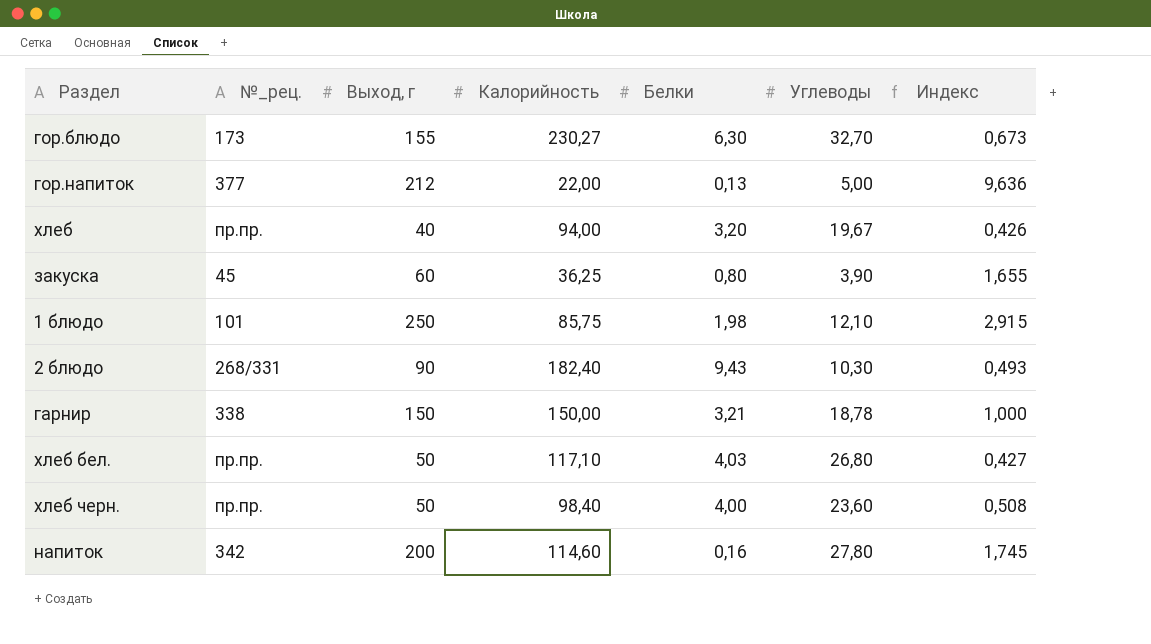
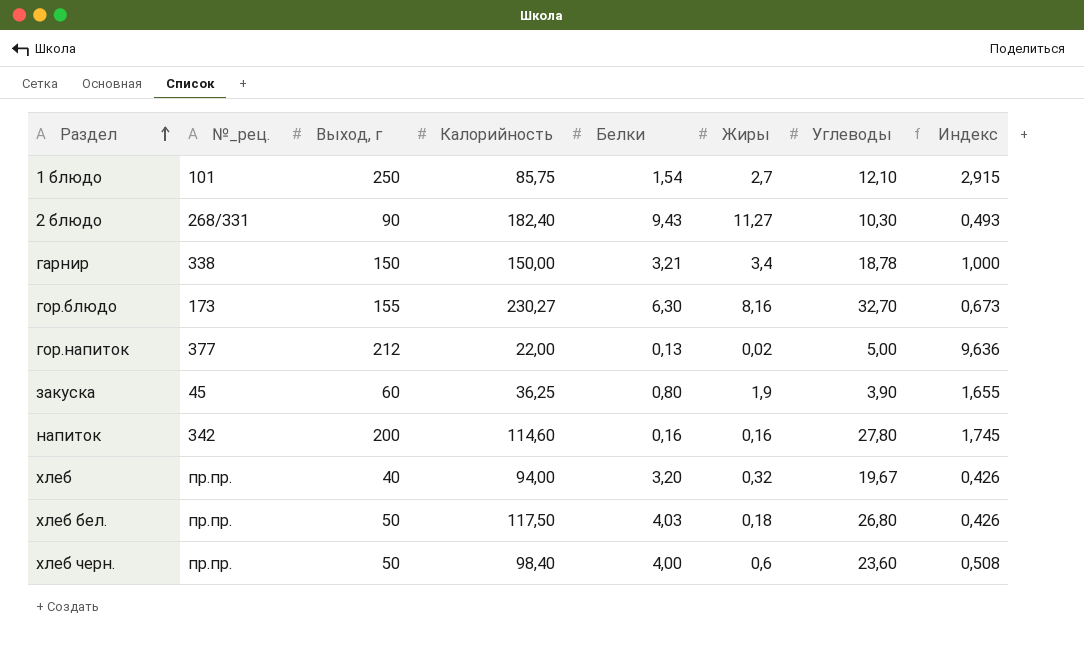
row order: none -> Раздел ascending
column Жиры | position: none -> 6
1 блюдо | Белки: 1,98 -> 1,54
хлеб бел. | Калорийность: 117,10 -> 117,50
хлеб бел. | Индекс: 0,427 -> 0,426

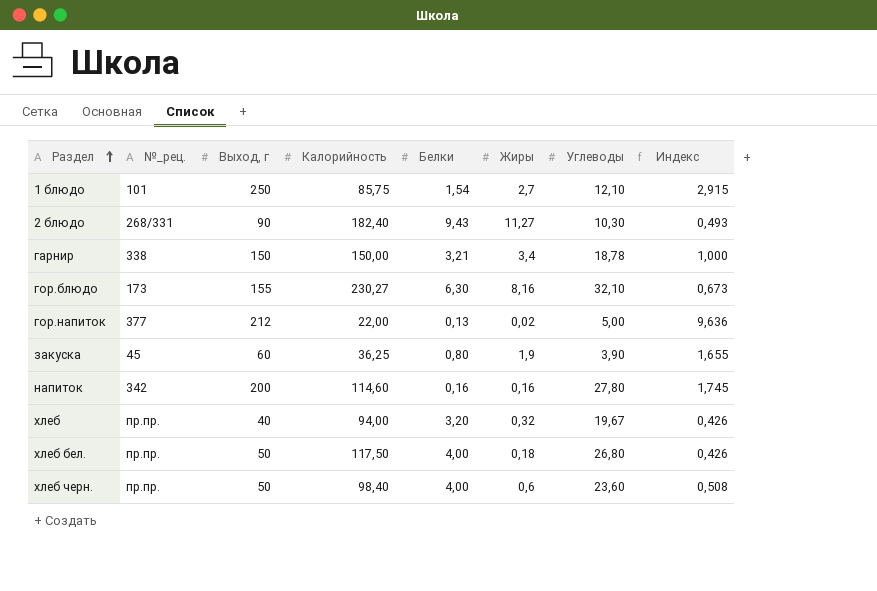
гор.блюдо | Углеводы: 32,70 -> 32,10
хлеб бел. | Белки: 4,03 -> 4,00

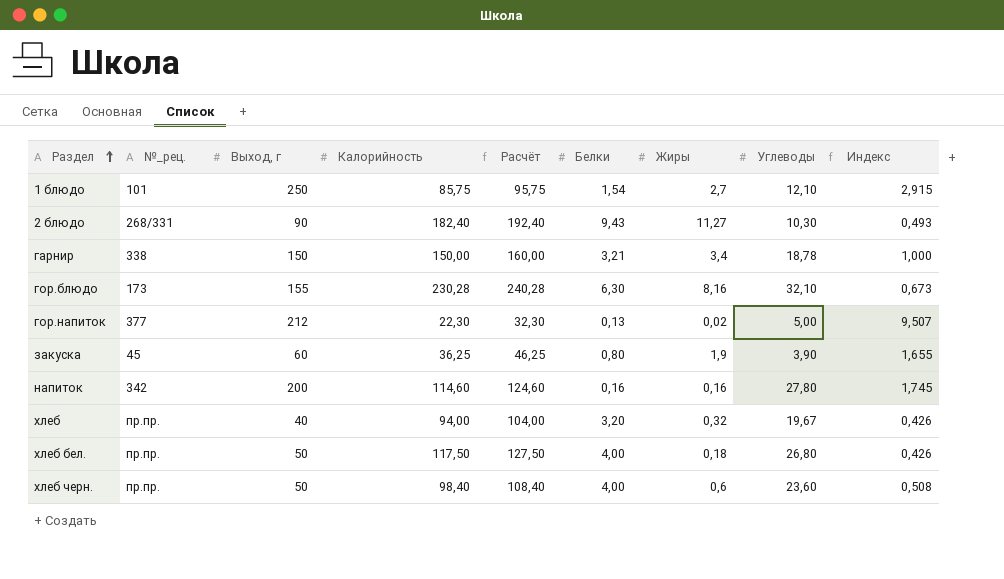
column Расчёт | formula: none -> [Калорийность] + 10
гор.блюдо | Калорийность: 230,27 -> 230,28
гор.напиток | Калорийность: 22,00 -> 22,30
гор.напиток | Индекс: 9,636 -> 9,507

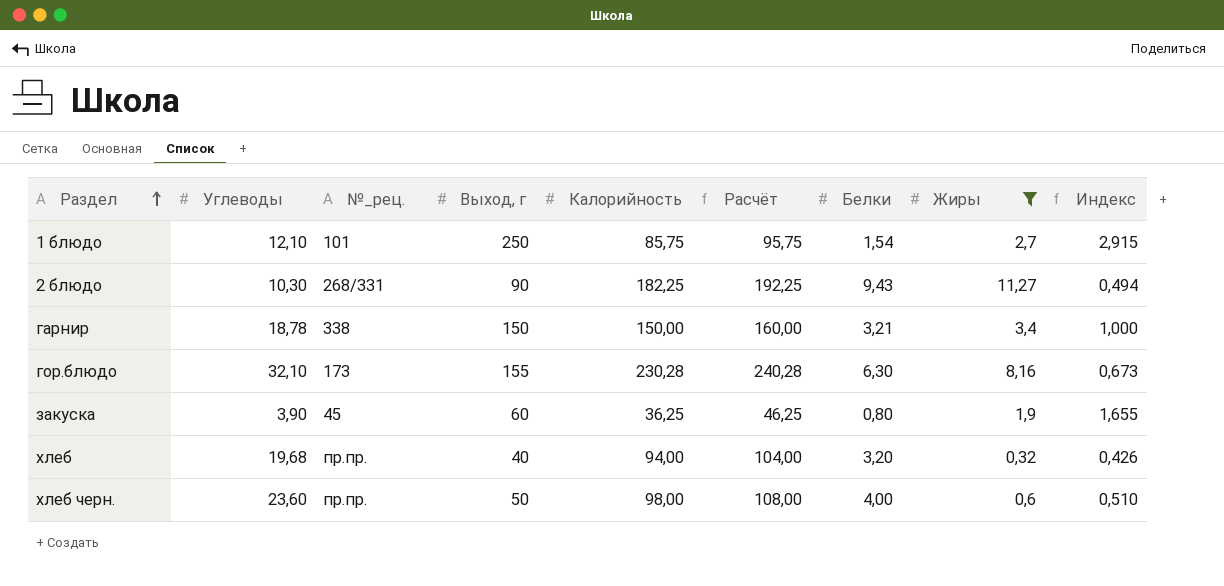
filter: none -> Жиры >= 0,32
column Углеводы | position: 8 -> 2
2 блюдо | Калорийность: 182,40 -> 182,25
2 блюдо | Расчёт: 192,40 -> 192,25
2 блюдо | Индекс: 0,493 -> 0,494
хлеб | Углеводы: 19,67 -> 19,68
хлеб черн. | Калорийность: 98,40 -> 98,00
хлеб черн. | Расчёт: 108,40 -> 108,00
хлеб черн. | Индекс: 0,508 -> 0,510

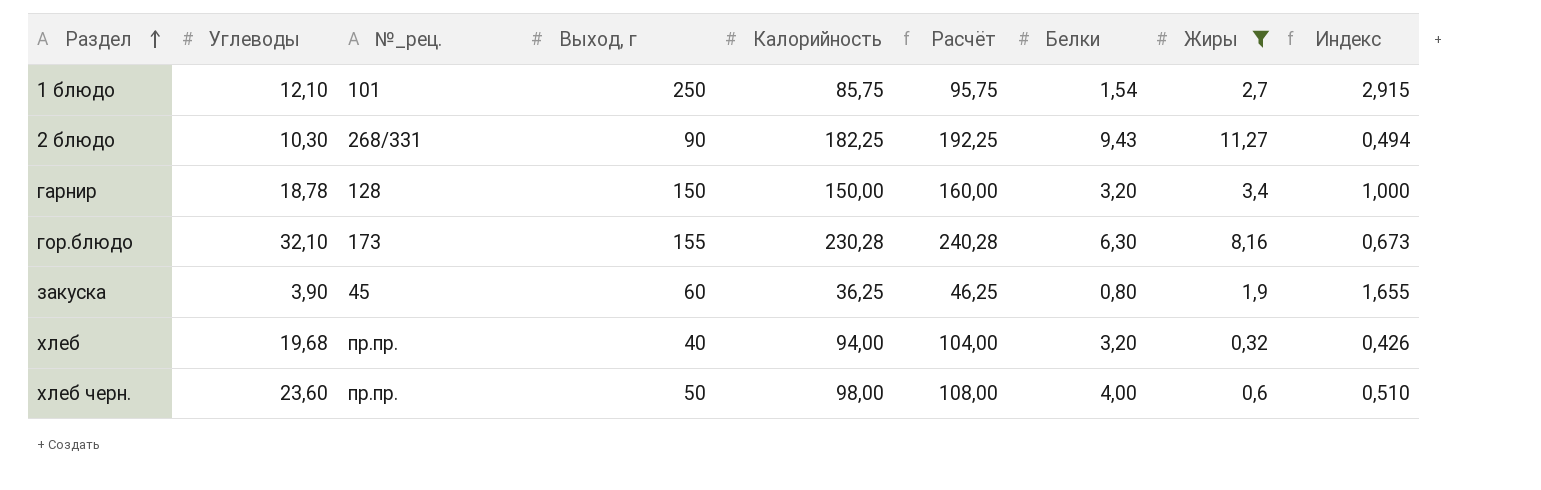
гарнир | №_рец.: 338 -> 128
гарнир | Белки: 3,21 -> 3,20

